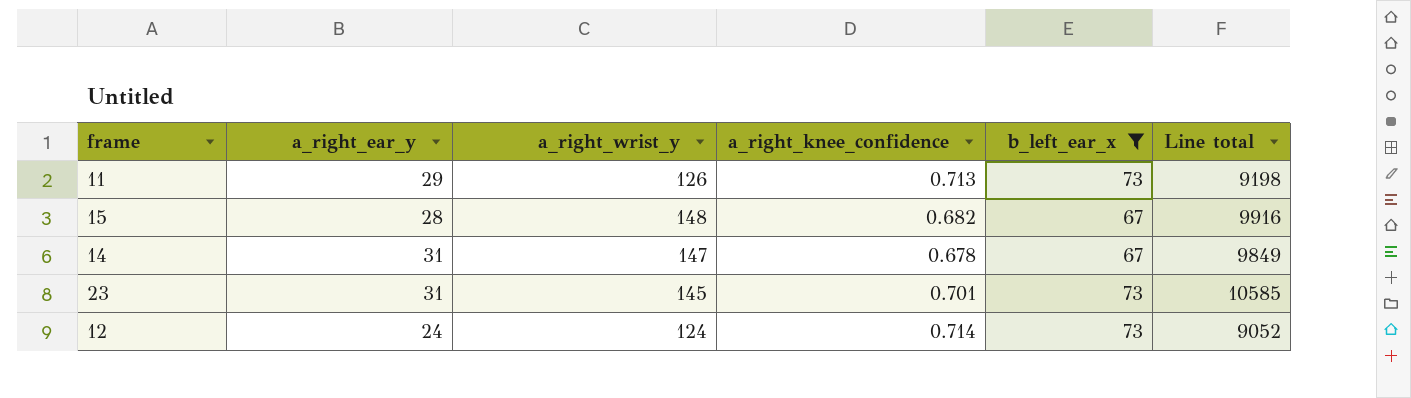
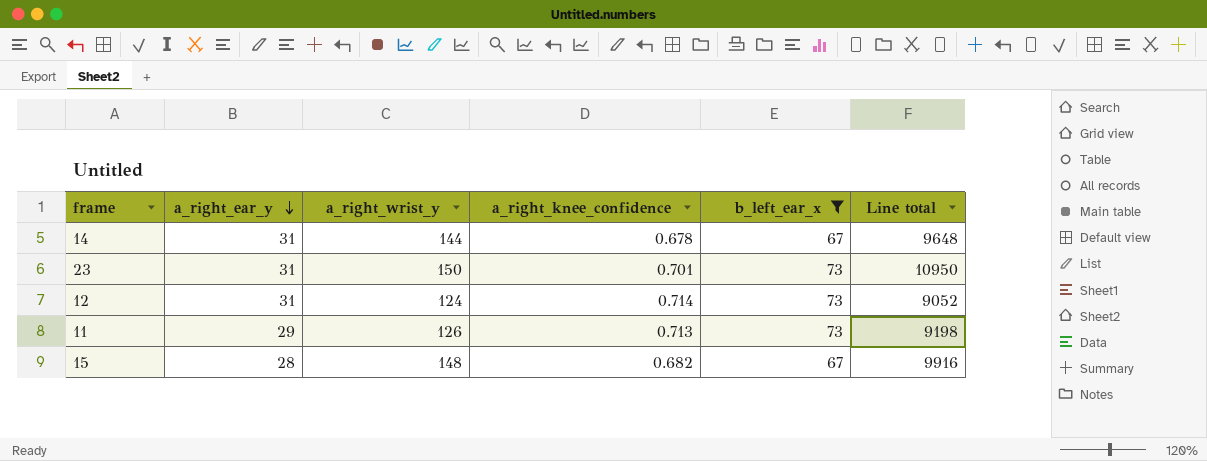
row order: none -> a_right_ear_y descending
14 | a_right_wrist_y: 147 -> 144
14 | Line total: 9849 -> 9648
23 | a_right_wrist_y: 145 -> 150
23 | Line total: 10585 -> 10950
12 | a_right_ear_y: 24 -> 31

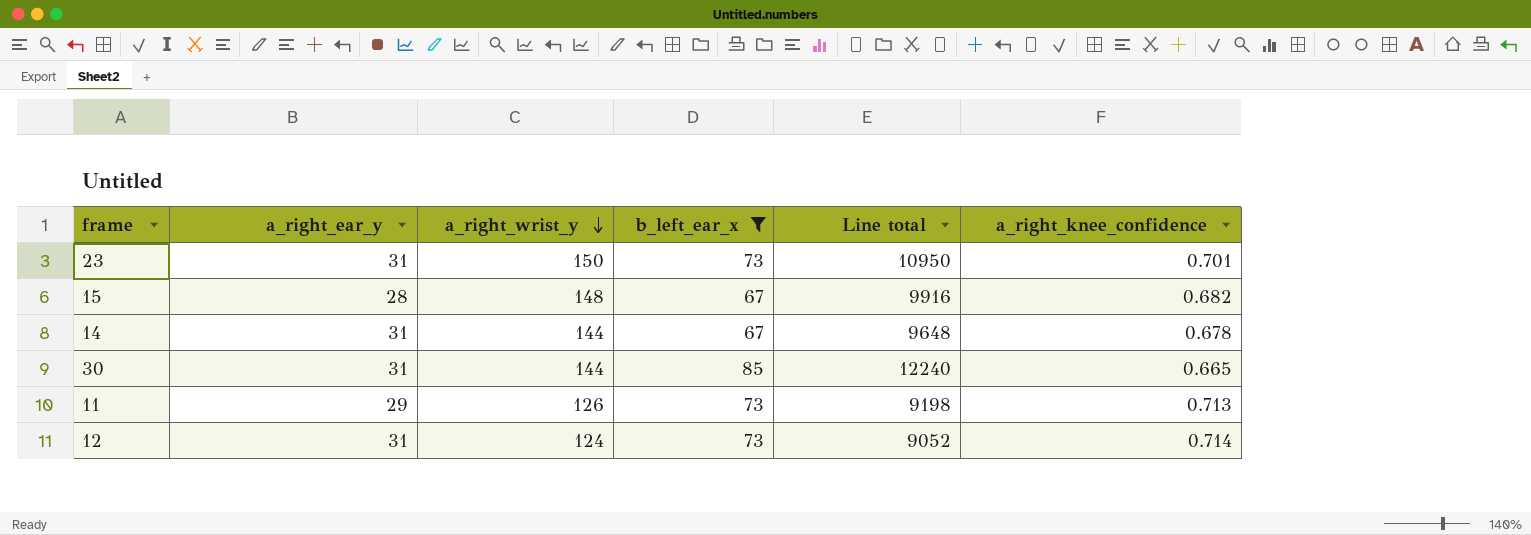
row order: a_right_ear_y descending -> a_right_wrist_y descending
column a_right_knee_confidence | position: 4 -> 6
row 30: none -> 31 | 144 | 85 | 12240 | 0.665

